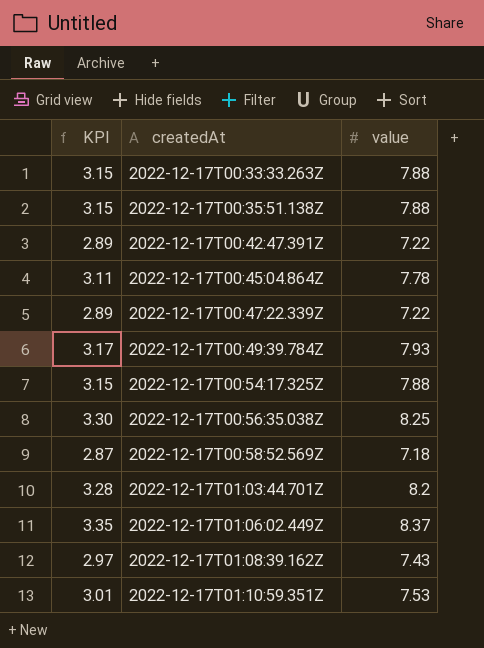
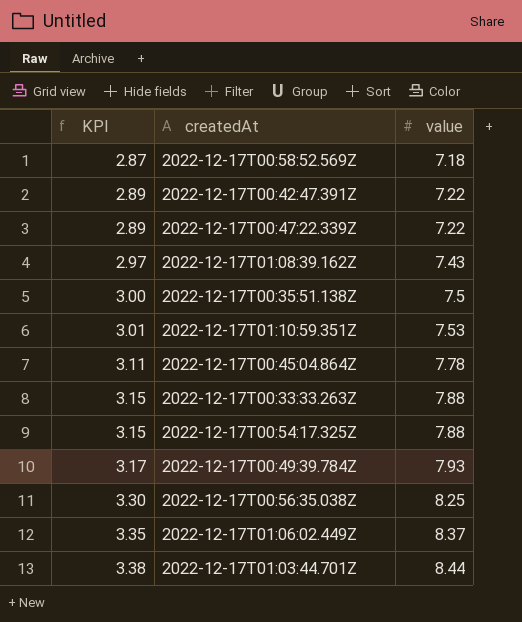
row order: createdAt ascending -> KPI ascending
2022-12-17T00:35:51.138Z | KPI: 3.15 -> 3.00
2022-12-17T00:35:51.138Z | value: 7.88 -> 7.5
2022-12-17T01:03:44.701Z | KPI: 3.28 -> 3.38
2022-12-17T01:03:44.701Z | value: 8.2 -> 8.44

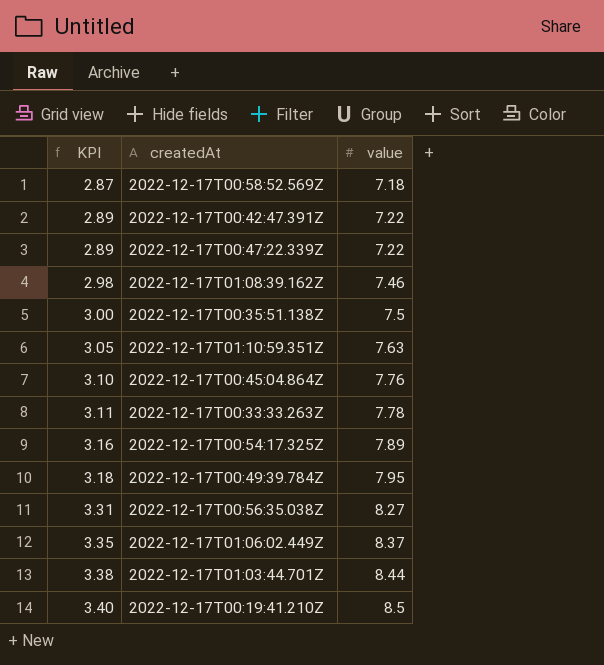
2022-12-17T01:08:39.162Z | KPI: 2.97 -> 2.98
2022-12-17T01:08:39.162Z | value: 7.43 -> 7.46
2022-12-17T01:10:59.351Z | KPI: 3.01 -> 3.05
2022-12-17T01:10:59.351Z | value: 7.53 -> 7.63
2022-12-17T00:45:04.864Z | KPI: 3.11 -> 3.10
2022-12-17T00:45:04.864Z | value: 7.78 -> 7.76
2022-12-17T00:33:33.263Z | KPI: 3.15 -> 3.11
2022-12-17T00:33:33.263Z | value: 7.88 -> 7.78
2022-12-17T00:54:17.325Z | KPI: 3.15 -> 3.16
2022-12-17T00:54:17.325Z | value: 7.88 -> 7.89
2022-12-17T00:49:39.784Z | KPI: 3.17 -> 3.18
2022-12-17T00:49:39.784Z | value: 7.93 -> 7.95
2022-12-17T00:56:35.038Z | KPI: 3.30 -> 3.31
2022-12-17T00:56:35.038Z | value: 8.25 -> 8.27
row 2022-12-17T00:19:41.210Z: none -> 3.40 | 8.5

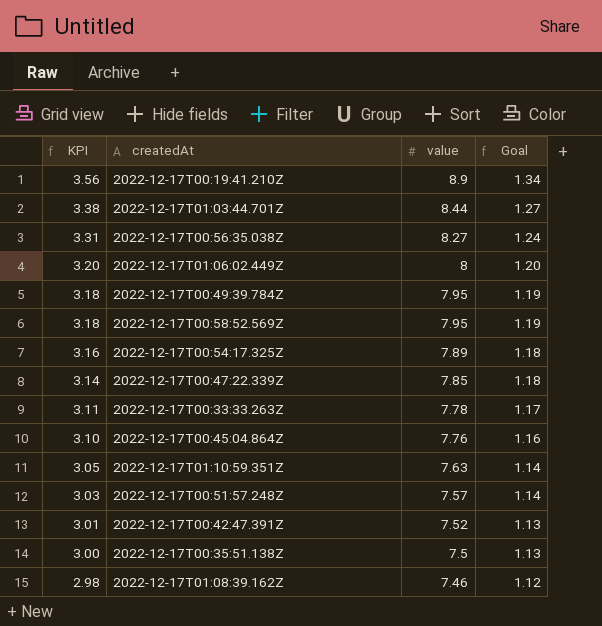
row order: KPI ascending -> KPI descending
column Goal | formula: none -> [value] * 0.15
2022-12-17T00:19:41.210Z | KPI: 3.40 -> 3.56
2022-12-17T00:19:41.210Z | value: 8.5 -> 8.9
2022-12-17T01:06:02.449Z | KPI: 3.35 -> 3.20
2022-12-17T01:06:02.449Z | value: 8.37 -> 8
2022-12-17T00:58:52.569Z | KPI: 2.87 -> 3.18
2022-12-17T00:58:52.569Z | value: 7.18 -> 7.95
2022-12-17T00:47:22.339Z | KPI: 2.89 -> 3.14
2022-12-17T00:47:22.339Z | value: 7.22 -> 7.85
row 2022-12-17T00:51:57.248Z: none -> 3.03 | 7.57 | 1.14
2022-12-17T00:42:47.391Z | KPI: 2.89 -> 3.01
2022-12-17T00:42:47.391Z | value: 7.22 -> 7.52

